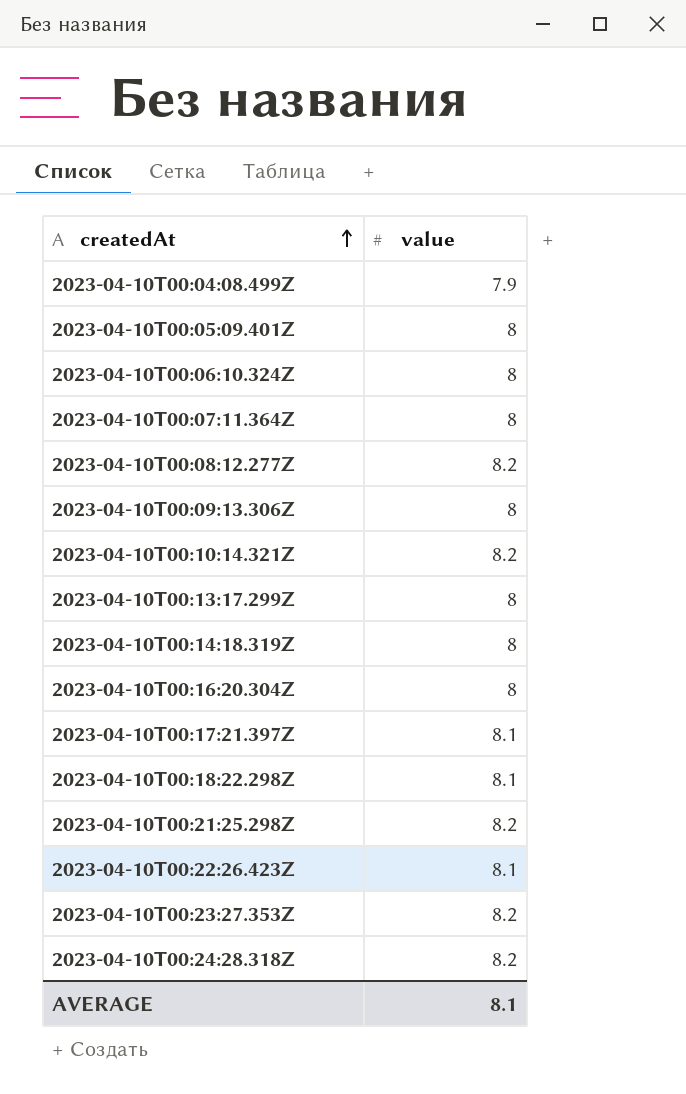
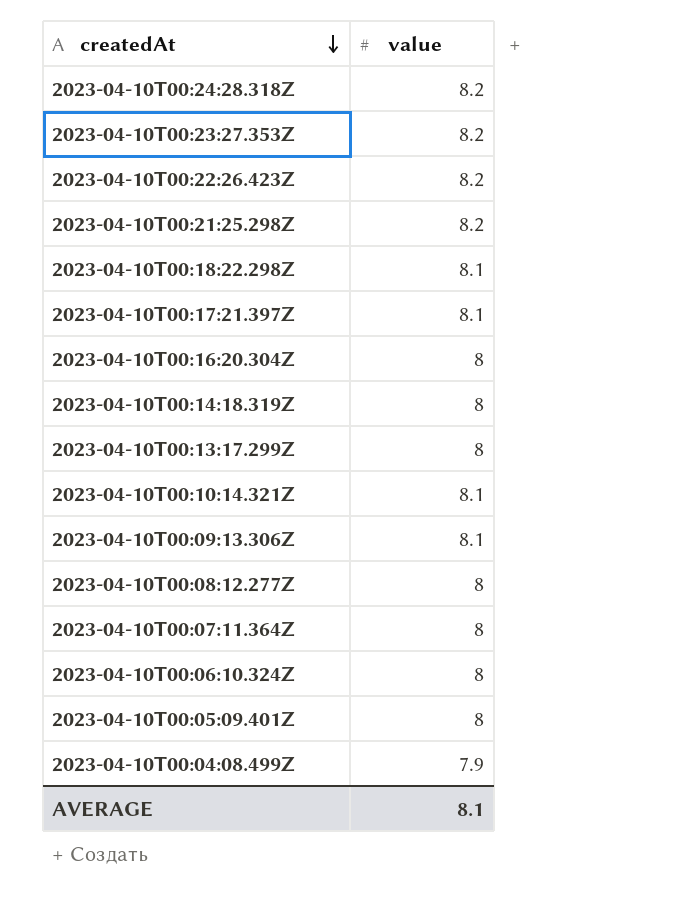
row order: createdAt ascending -> createdAt descending
2023-04-10T00:22:26.423Z | value: 8.1 -> 8.2
2023-04-10T00:10:14.321Z | value: 8.2 -> 8.1
2023-04-10T00:09:13.306Z | value: 8 -> 8.1
2023-04-10T00:08:12.277Z | value: 8.2 -> 8

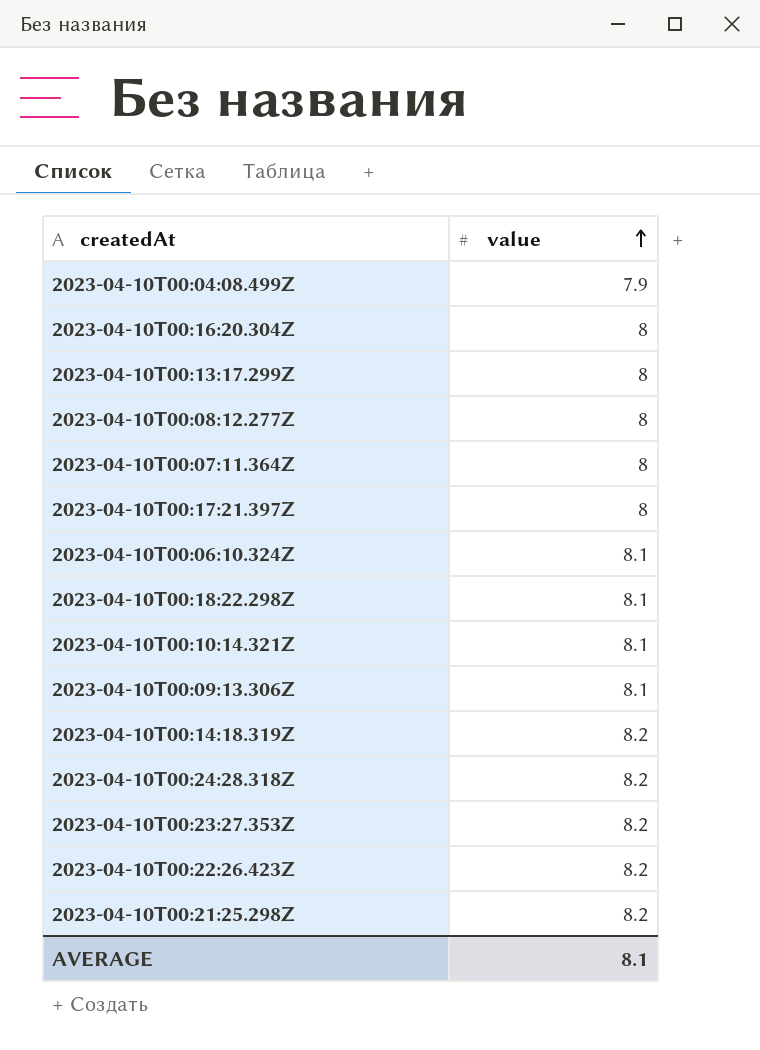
row order: createdAt descending -> value ascending
row 2023-04-10T00:05:09.401Z: 8 -> none
2023-04-10T00:17:21.397Z | value: 8.1 -> 8
2023-04-10T00:06:10.324Z | value: 8 -> 8.1
2023-04-10T00:14:18.319Z | value: 8 -> 8.2

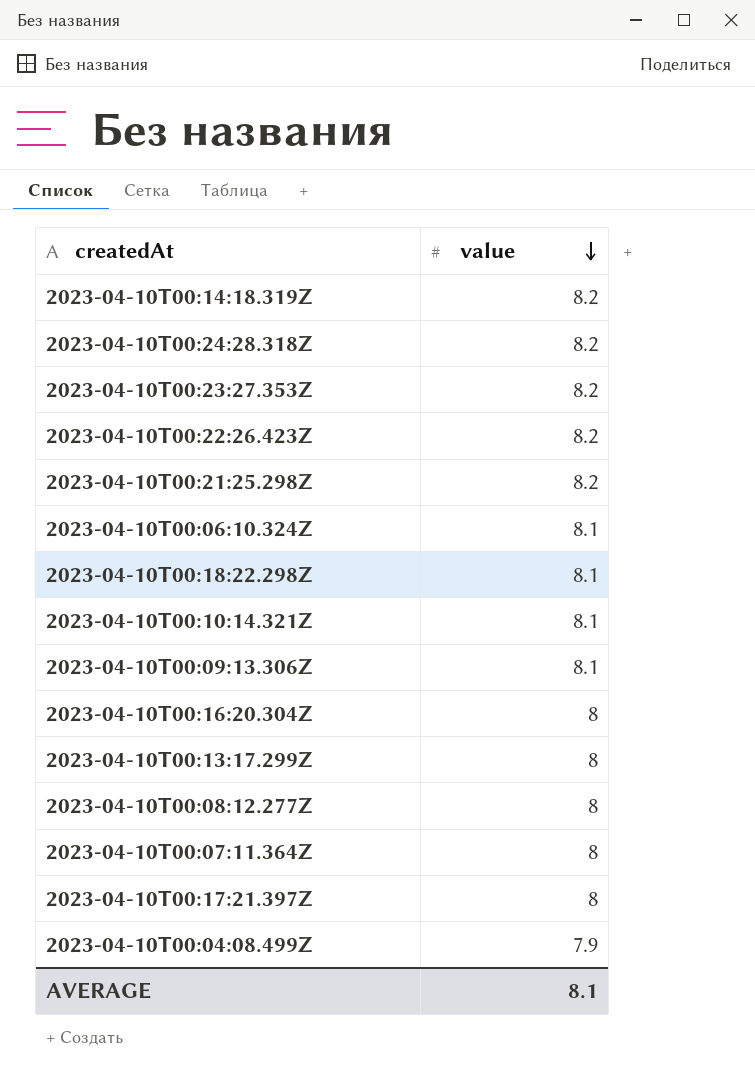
row order: value ascending -> value descending

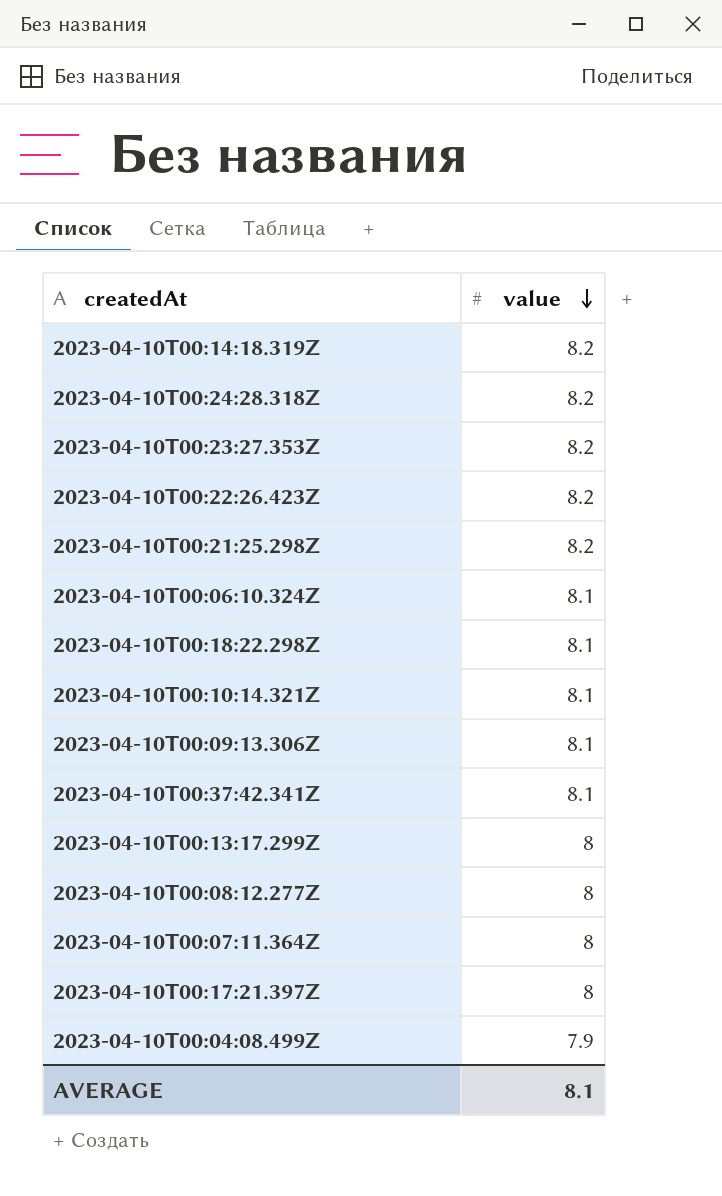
row 2023-04-10T00:16:20.304Z: 8 -> none
row 2023-04-10T00:37:42.341Z: none -> 8.1

